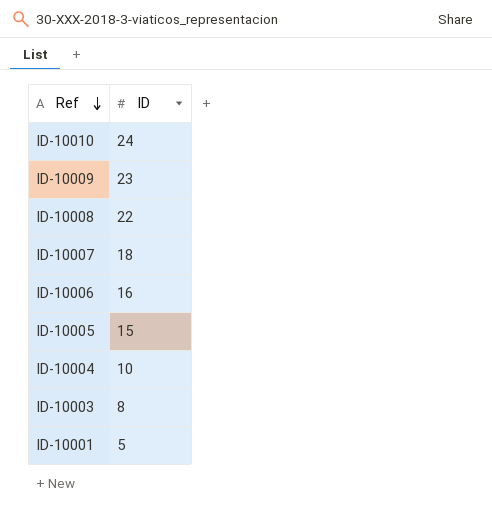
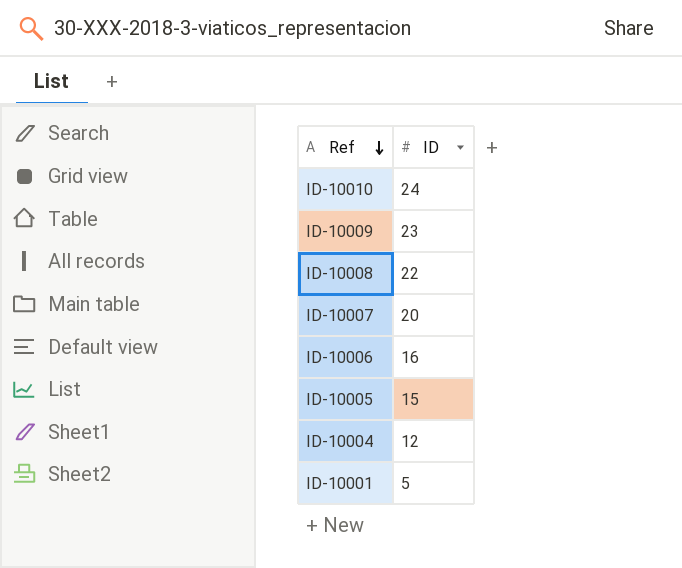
row ID-10003: 8 -> none
ID-10007 | ID: 18 -> 20
ID-10004 | ID: 10 -> 12

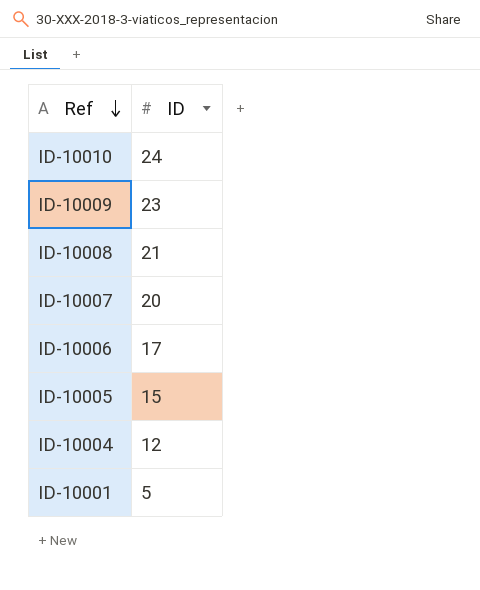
ID-10008 | ID: 22 -> 21
ID-10006 | ID: 16 -> 17

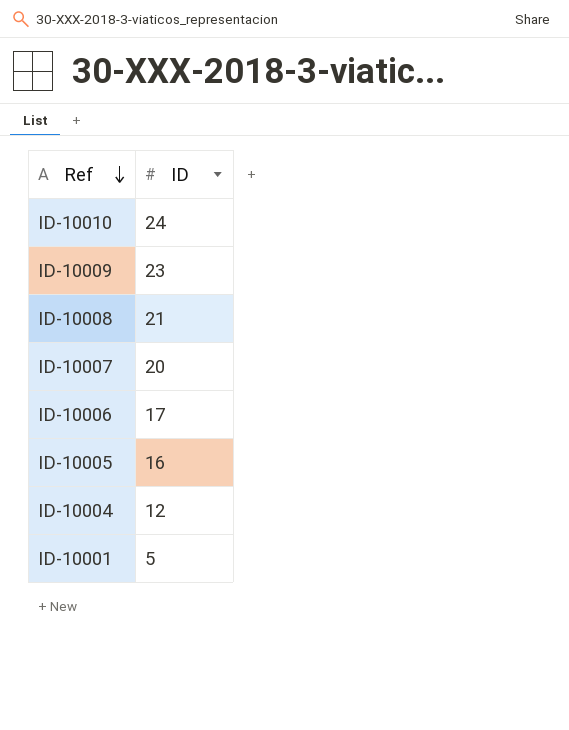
ID-10005 | ID: 15 -> 16

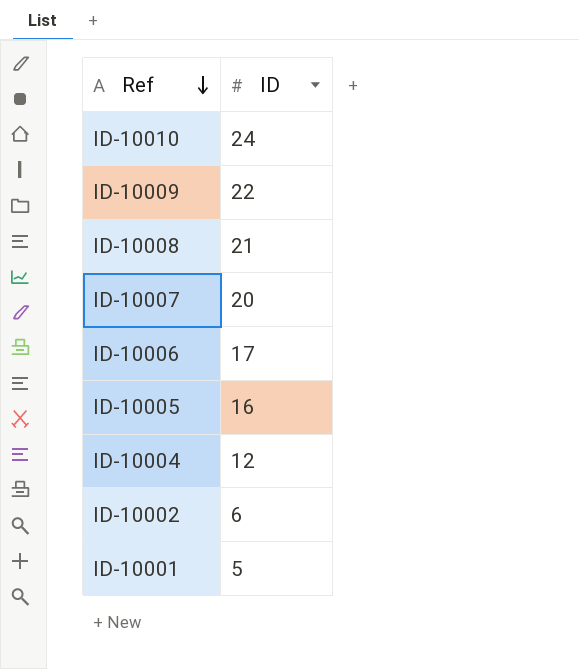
ID-10009 | ID: 23 -> 22
row ID-10002: none -> 6

